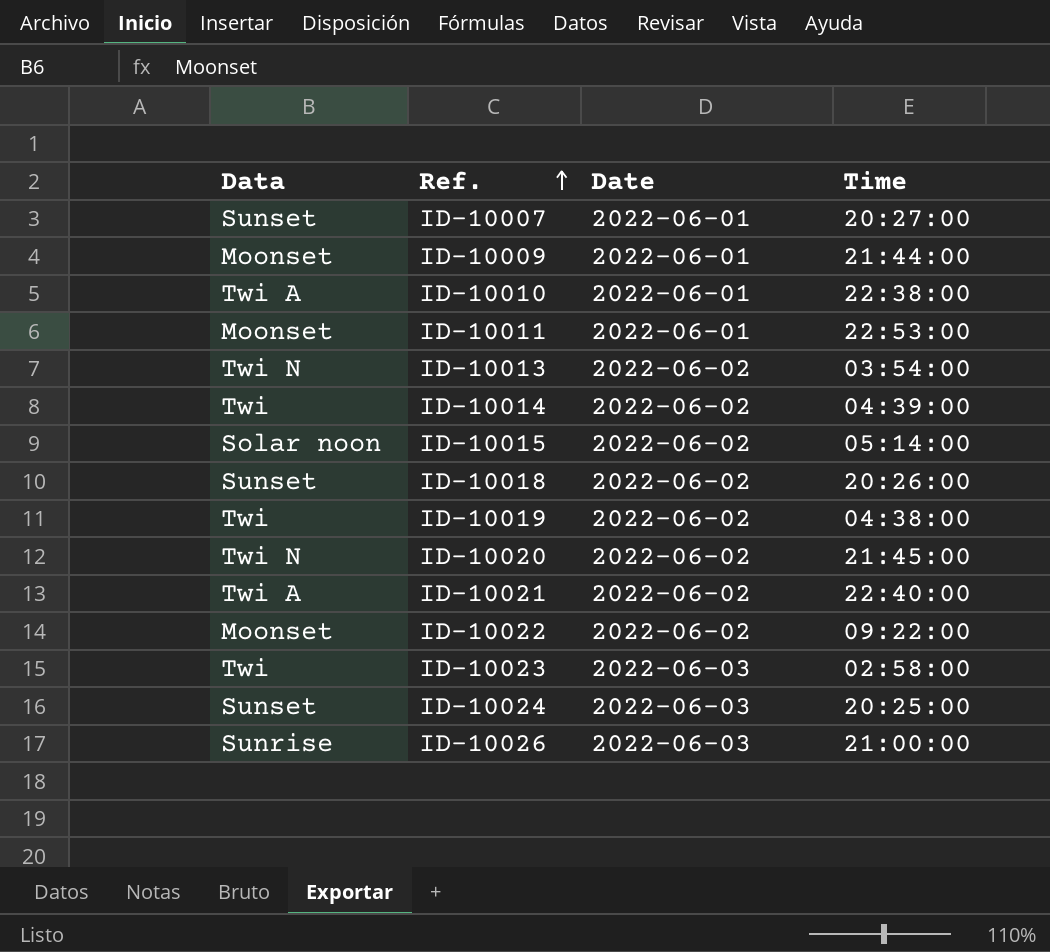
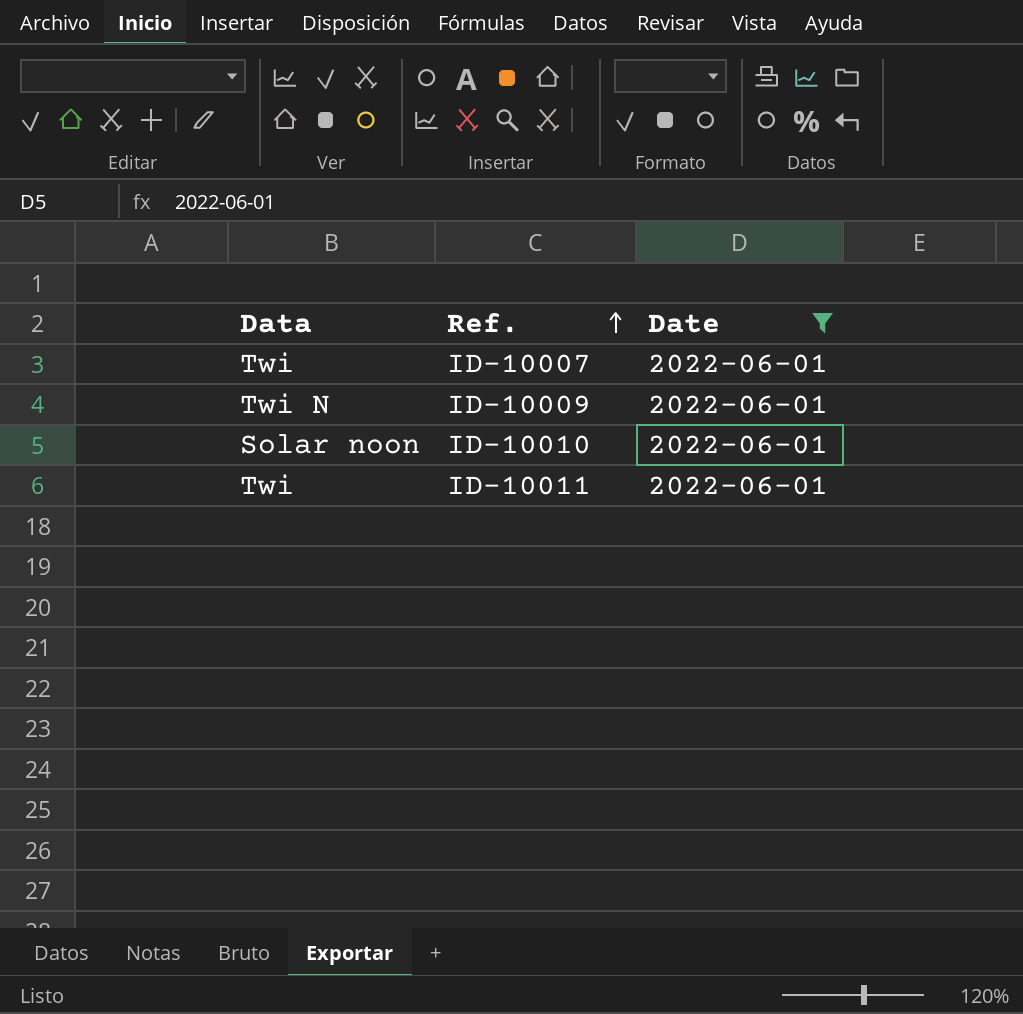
filter: none -> Date = 2022-06-01
column Time | position: 4 -> none
ID-10007 | Data: Sunset -> Twi
ID-10009 | Data: Moonset -> Twi N
ID-10010 | Data: Twi A -> Solar noon
ID-10011 | Data: Moonset -> Twi

